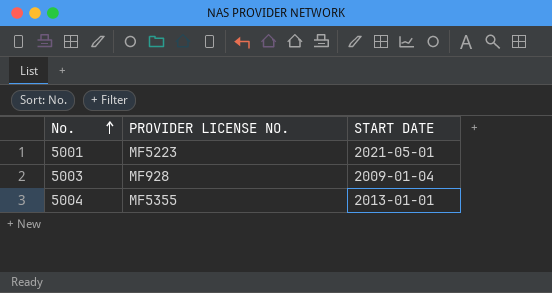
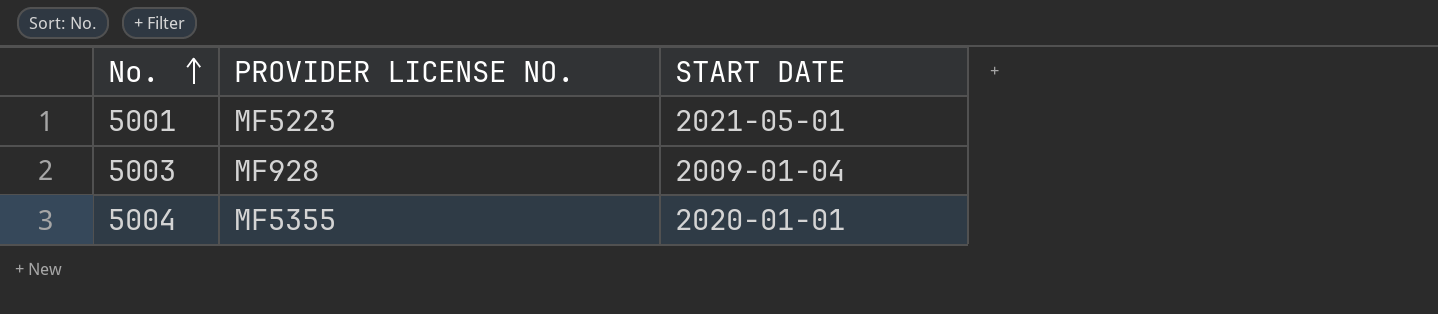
5004 | START DATE: 2013-01-01 -> 2020-01-01

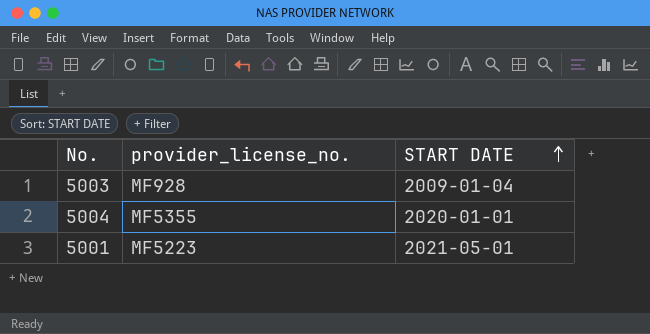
row order: No. ascending -> START DATE ascending
column name: PROVIDER LICENSE NO. -> provider_license_no.

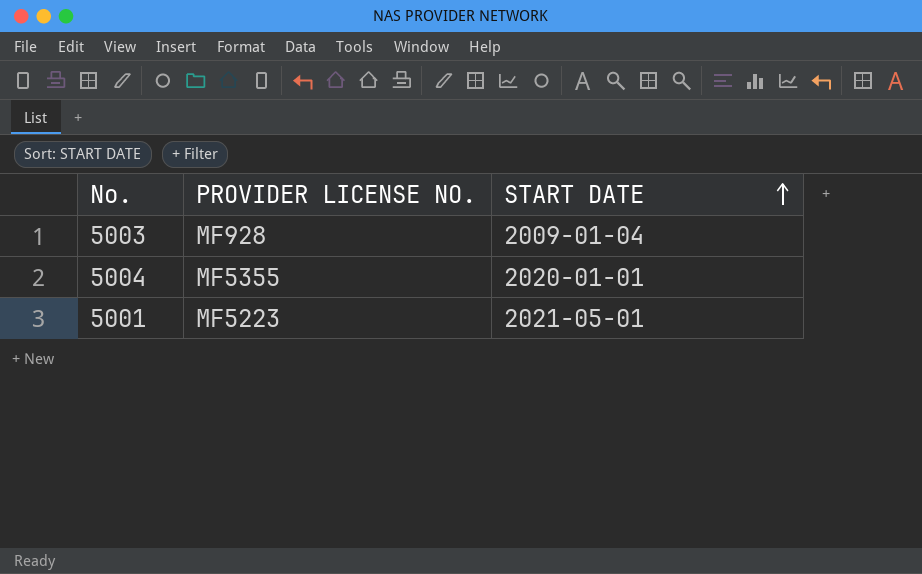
column name: provider_license_no. -> PROVIDER LICENSE NO.

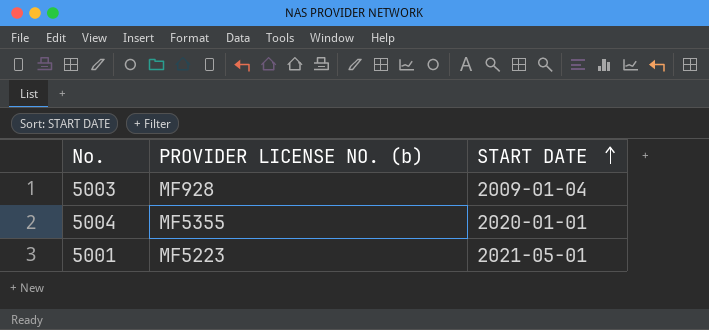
column name: PROVIDER LICENSE NO. -> PROVIDER LICENSE NO. (b)

